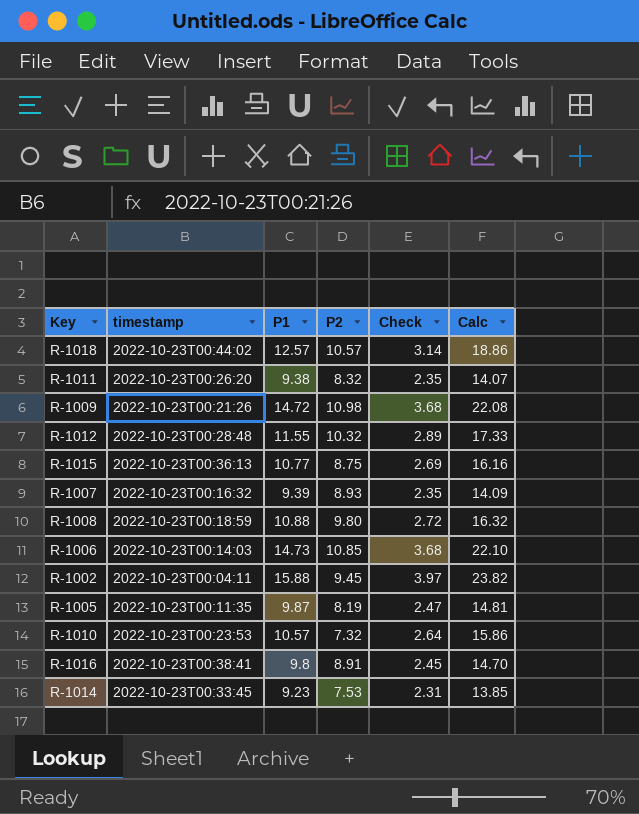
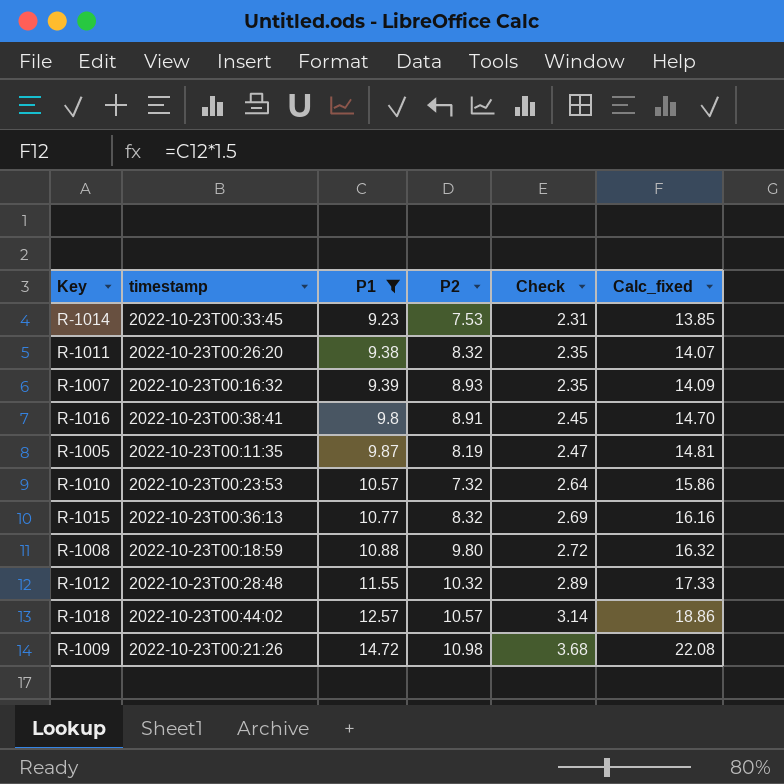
filter: none -> P1 <= 14.72
row order: none -> P1 ascending
column name: Calc -> Calc_fixed
R-1015 | P2: 8.75 -> 8.32

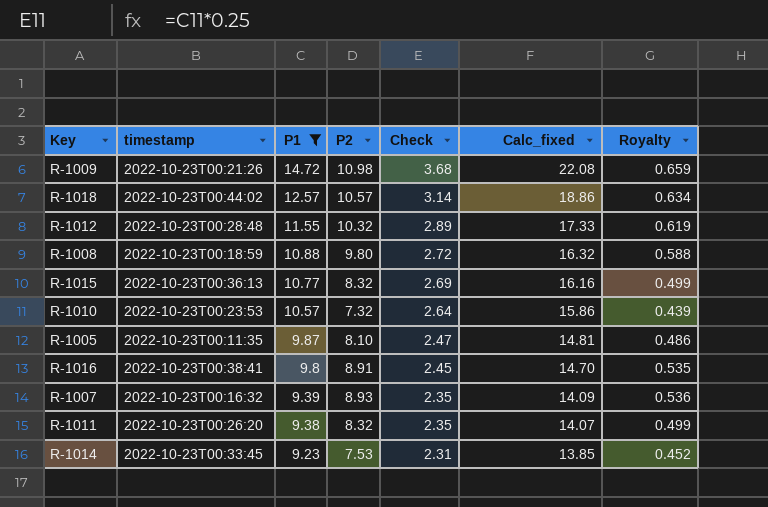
row order: P1 ascending -> P1 descending
column Royalty | formula: none -> [P2] * 0.06
R-1005 | P2: 8.19 -> 8.10

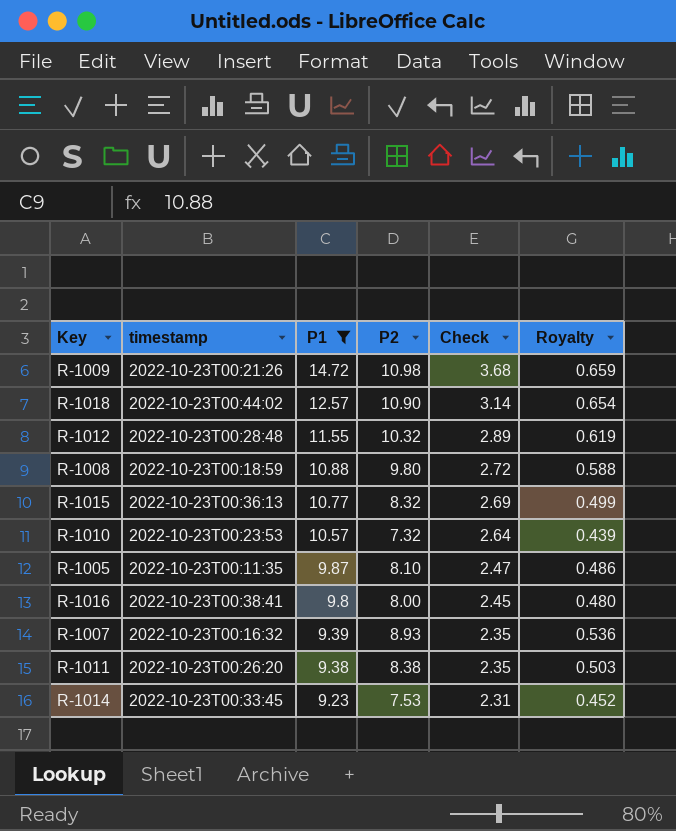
column Calc_fixed | formula: [P1] * 1.5 -> none
R-1018 | P2: 10.57 -> 10.90
R-1018 | Royalty: 0.634 -> 0.654
R-1016 | P2: 8.91 -> 8.00
R-1016 | Royalty: 0.535 -> 0.480
R-1011 | P2: 8.32 -> 8.38
R-1011 | Royalty: 0.499 -> 0.503

